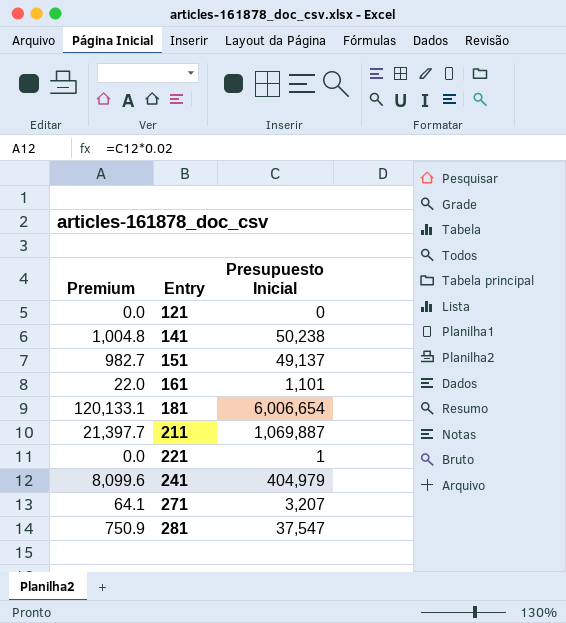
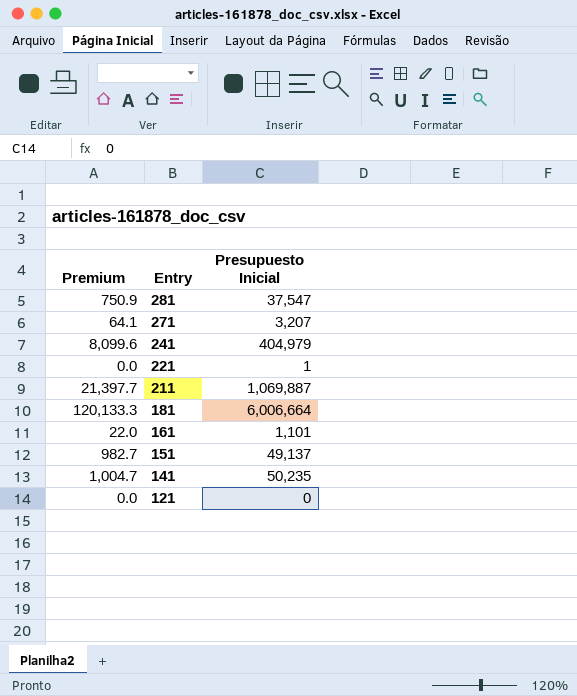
row order: Entry ascending -> Entry descending
181 | Premium: 120,133.1 -> 120,133.3
181 | Presupuesto Inicial: 6,006,654 -> 6,006,664
141 | Premium: 1,004.8 -> 1,004.7
141 | Presupuesto Inicial: 50,238 -> 50,235

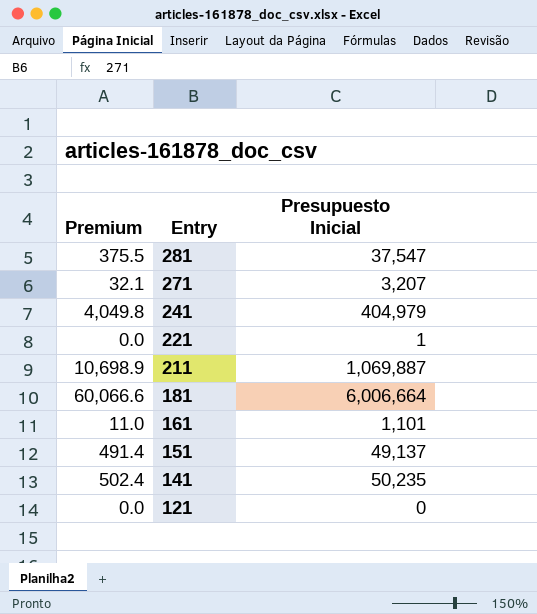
column Premium | formula: [Presupuesto Inicial] * 0.02 -> [Presupuesto Inicial] * 0.01

